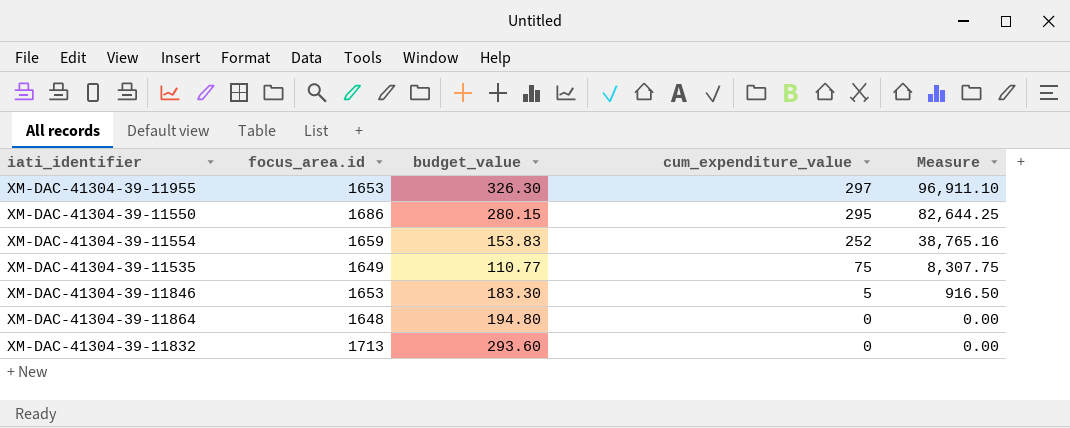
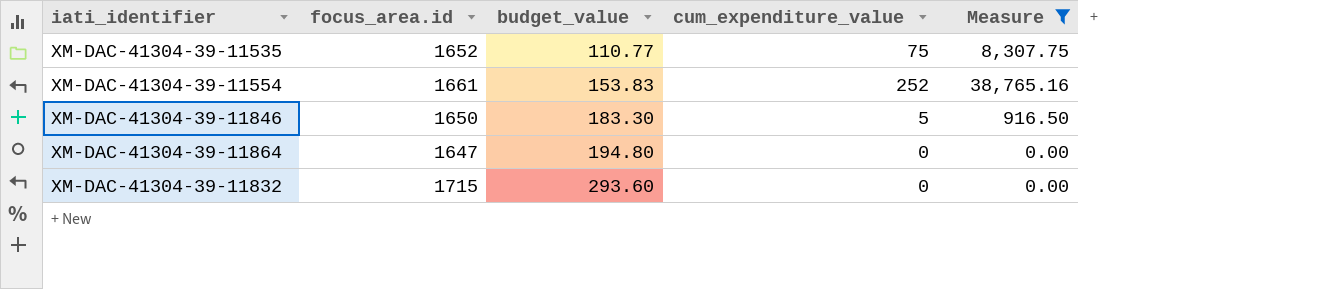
filter: none -> Measure <= 38,765.16
row order: cum_expenditure_value descending -> budget_value ascending
XM-DAC-41304-39-11535 | focus_area.id: 1649 -> 1652
XM-DAC-41304-39-11554 | focus_area.id: 1659 -> 1661
XM-DAC-41304-39-11846 | focus_area.id: 1653 -> 1650
XM-DAC-41304-39-11864 | focus_area.id: 1648 -> 1647
XM-DAC-41304-39-11832 | focus_area.id: 1713 -> 1715

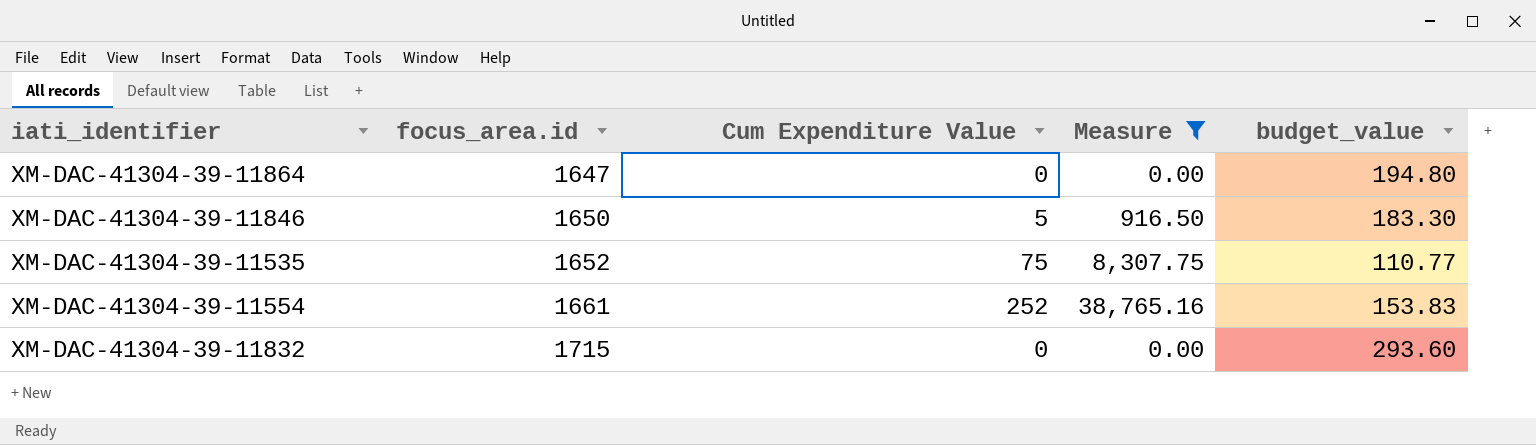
row order: budget_value ascending -> focus_area.id ascending
column name: cum_expenditure_value -> Cum Expenditure Value
column budget_value | position: 3 -> 5

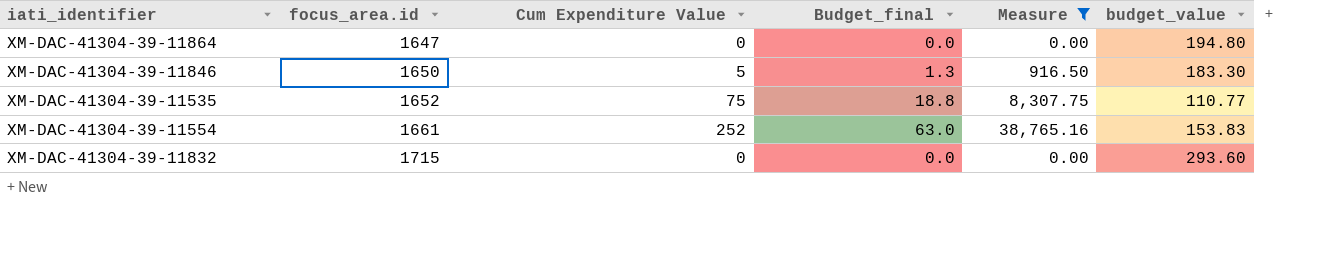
column Budget_final | formula: none -> [Cum Expenditure Value] * 0.25

